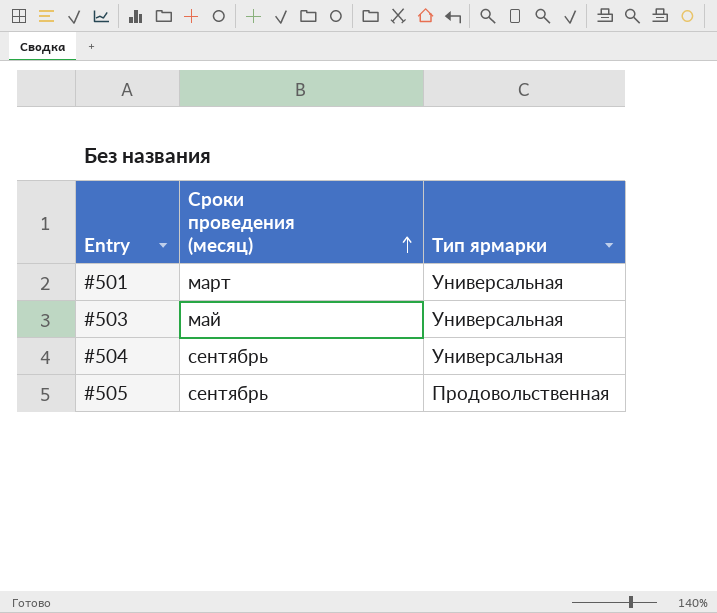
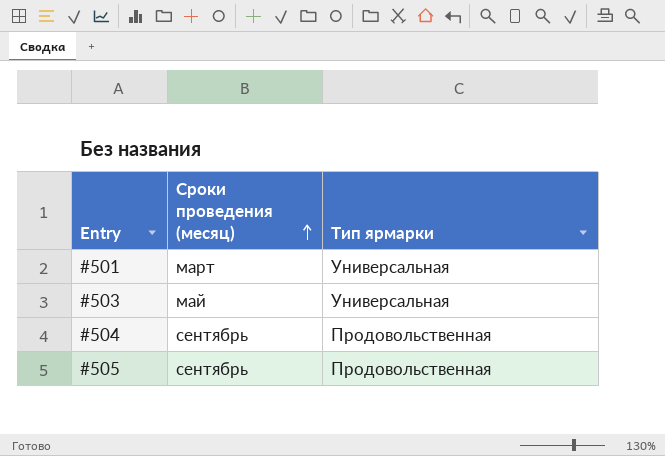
#504 | Тип ярмарки: Универсальная -> Продовольственная

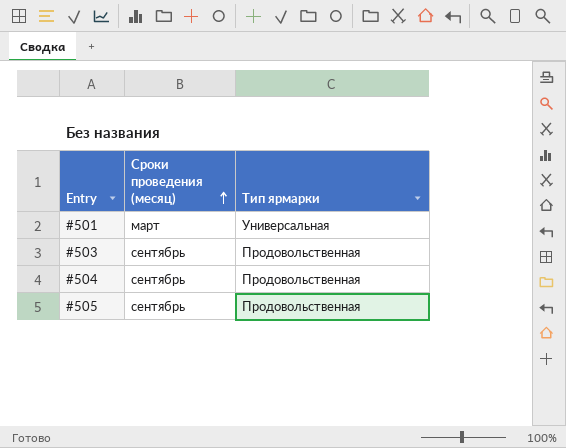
#503 | Сроки проведения (месяц): май -> сентябрь
#503 | Тип ярмарки: Универсальная -> Продовольственная

